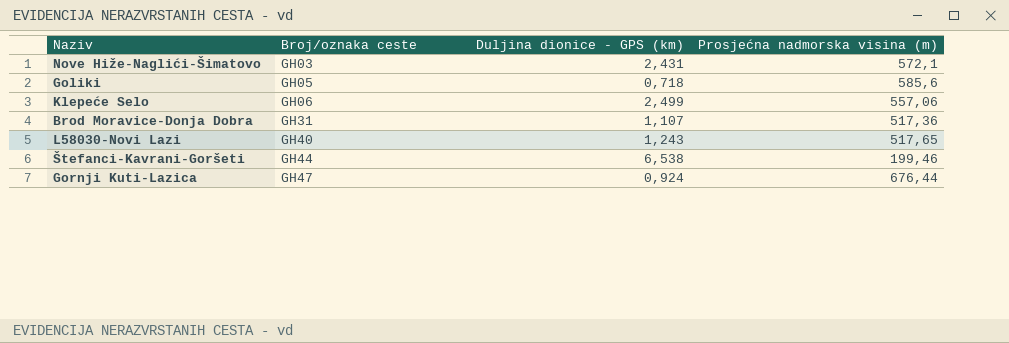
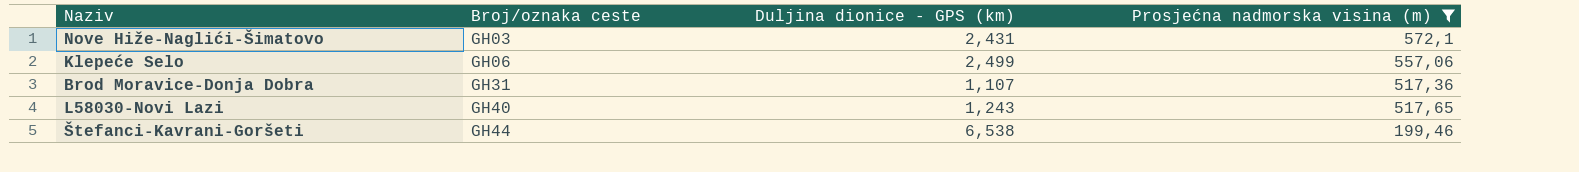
filter: none -> Prosjećna nadmorska visina (m) <= 572,1

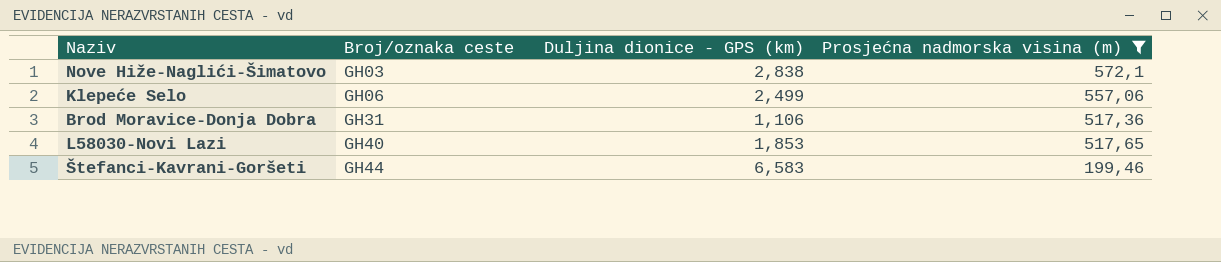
Nove Hiže-Naglići-Šimatovo | Duljina dionice - GPS (km): 2,431 -> 2,838
Brod Moravice-Donja Dobra | Duljina dionice - GPS (km): 1,107 -> 1,106
L58030-Novi Lazi | Duljina dionice - GPS (km): 1,243 -> 1,853
Štefanci-Kavrani-Goršeti | Duljina dionice - GPS (km): 6,538 -> 6,583

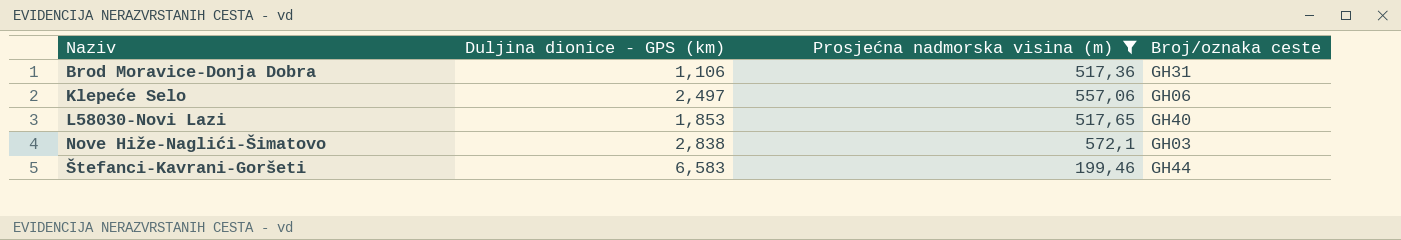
row order: Broj/oznaka ceste ascending -> Naziv ascending
column Broj/oznaka ceste | position: 2 -> 4
Klepeće Selo | Duljina dionice - GPS (km): 2,499 -> 2,497

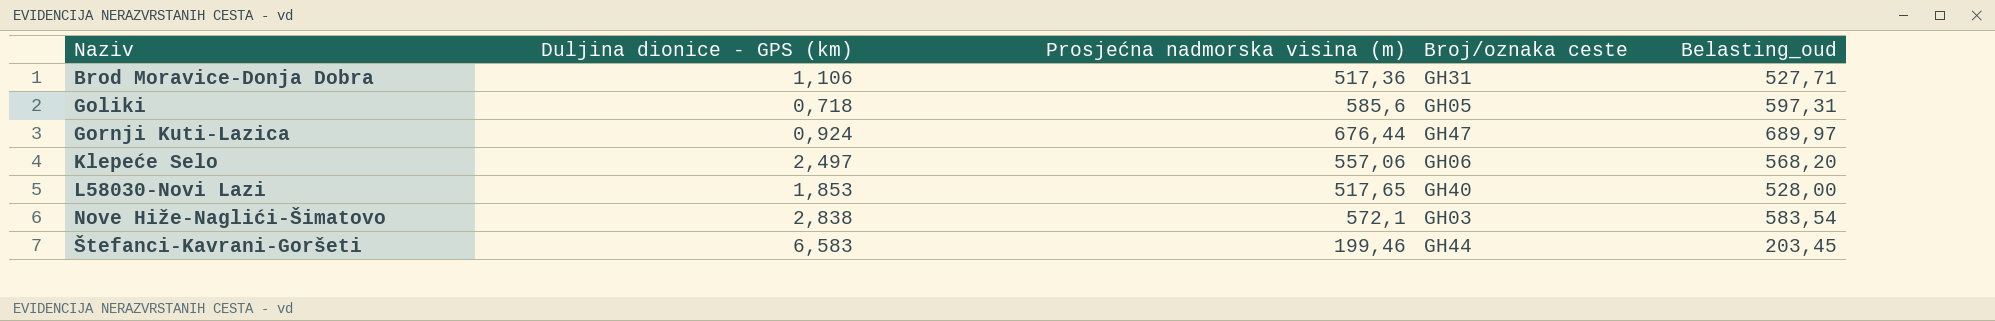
filter: Prosjećna nadmorska visina (m) <= 572,1 -> none
column Belasting_oud | formula: none -> [Prosjećna nadmorska visina (m)] * 1,02

